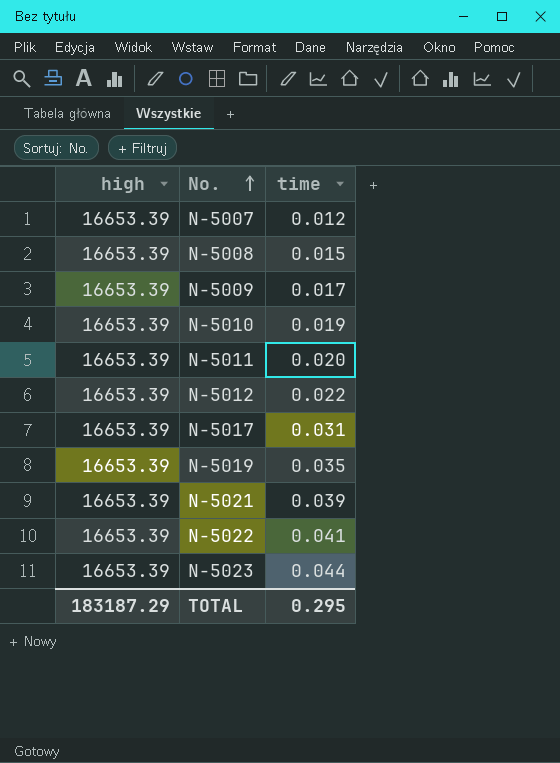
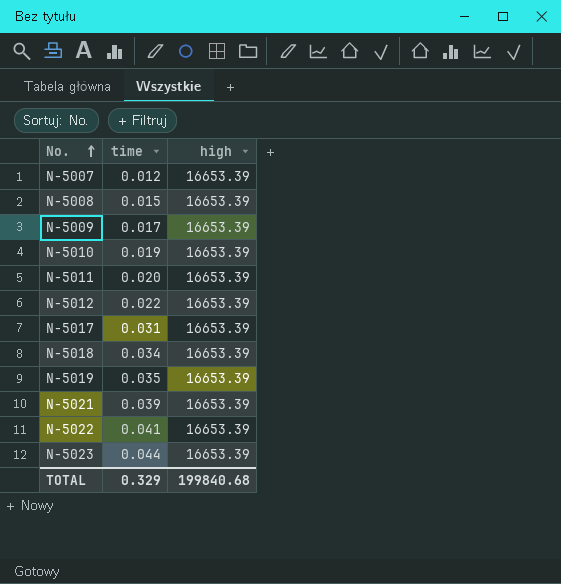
column high | position: 1 -> 3
row N-5018: none -> 0.034 | 16653.39
TOTAL | time: 0.295 -> 0.329
TOTAL | high: 183187.29 -> 199840.68

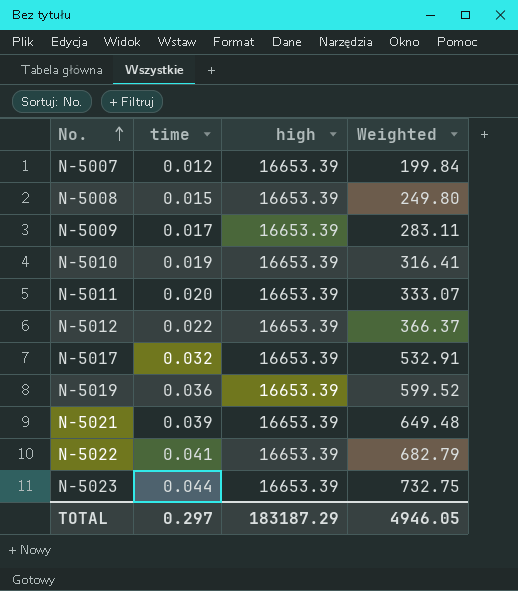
column Weighted | formula: none -> [time] * [high]
row N-5018: 0.034 | 16653.39 -> none
N-5017 | time: 0.031 -> 0.032
N-5019 | time: 0.035 -> 0.036
TOTAL | time: 0.329 -> 0.297
TOTAL | high: 199840.68 -> 183187.29

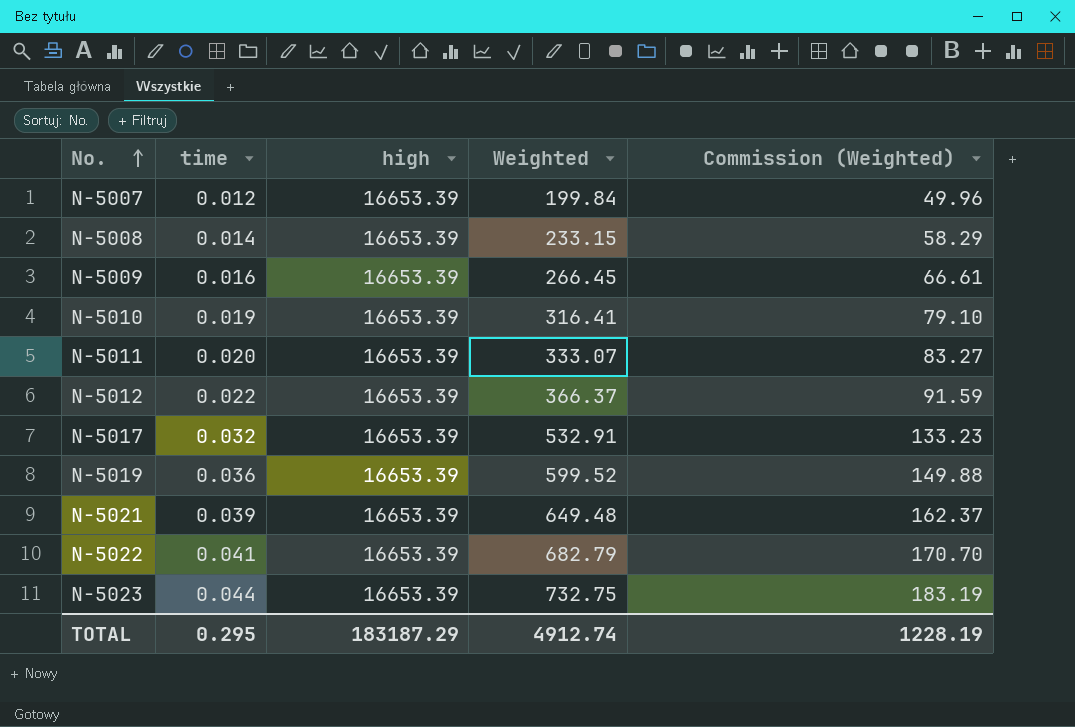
column Commission (Weighted) | formula: none -> [Weighted] * 0.25
N-5008 | time: 0.015 -> 0.014
N-5008 | Weighted: 249.80 -> 233.15
N-5009 | time: 0.017 -> 0.016
N-5009 | Weighted: 283.11 -> 266.45
TOTAL | time: 0.297 -> 0.295
TOTAL | Weighted: 4946.05 -> 4912.74

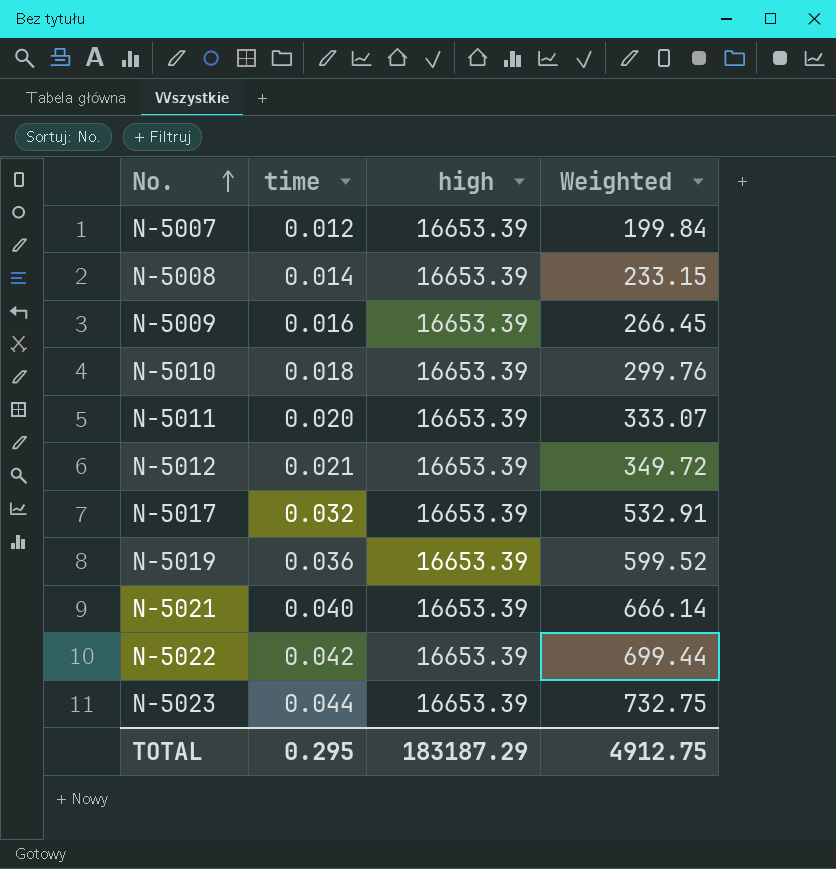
column Commission (Weighted) | formula: [Weighted] * 0.25 -> none
N-5010 | time: 0.019 -> 0.018
N-5010 | Weighted: 316.41 -> 299.76
N-5012 | time: 0.022 -> 0.021
N-5012 | Weighted: 366.37 -> 349.72
N-5021 | time: 0.039 -> 0.040
N-5021 | Weighted: 649.48 -> 666.14
N-5022 | time: 0.041 -> 0.042
N-5022 | Weighted: 682.79 -> 699.44
TOTAL | Weighted: 4912.74 -> 4912.75

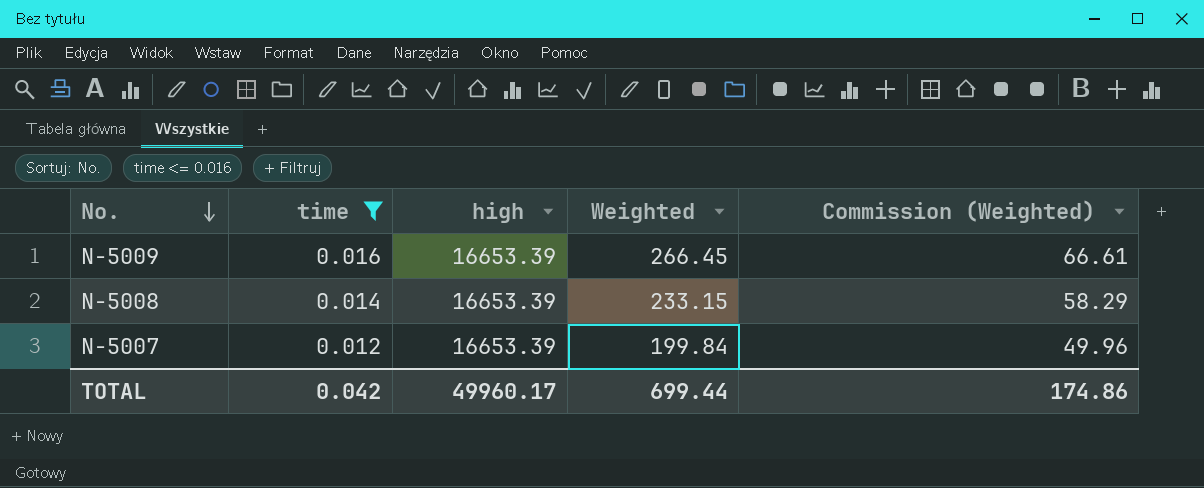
filter: none -> time <= 0.016
row order: No. ascending -> No. descending
column Commission (Weighted) | formula: none -> [Weighted] * 0.25
TOTAL | time: 0.295 -> 0.042
TOTAL | high: 183187.29 -> 49960.17
TOTAL | Weighted: 4912.75 -> 699.44

